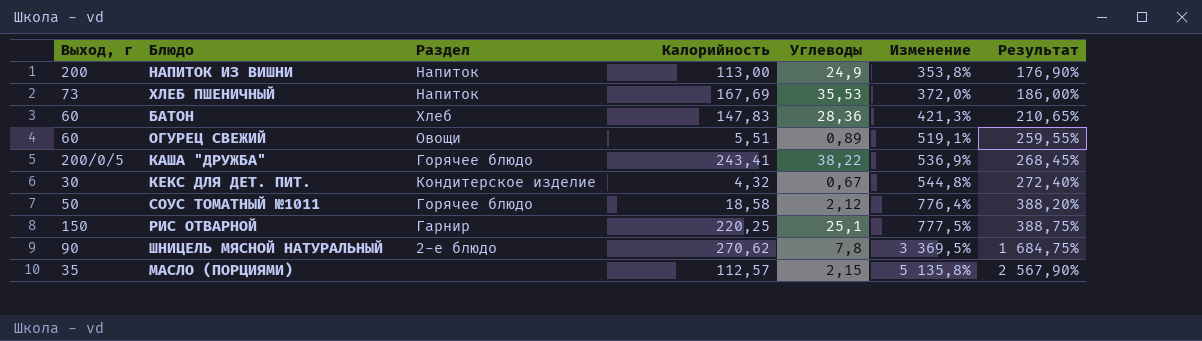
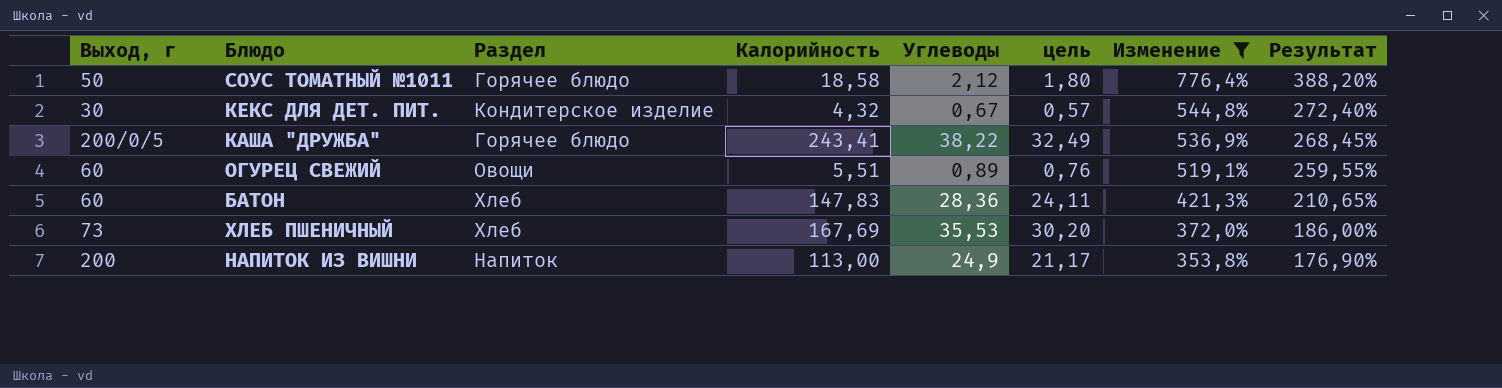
filter: none -> Изменение <= 776,4%
row order: Изменение ascending -> Изменение descending
column цель | formula: none -> [Углеводы] * 0,85
ХЛЕБ ПШЕНИЧНЫЙ | Раздел: Напиток -> Хлеб

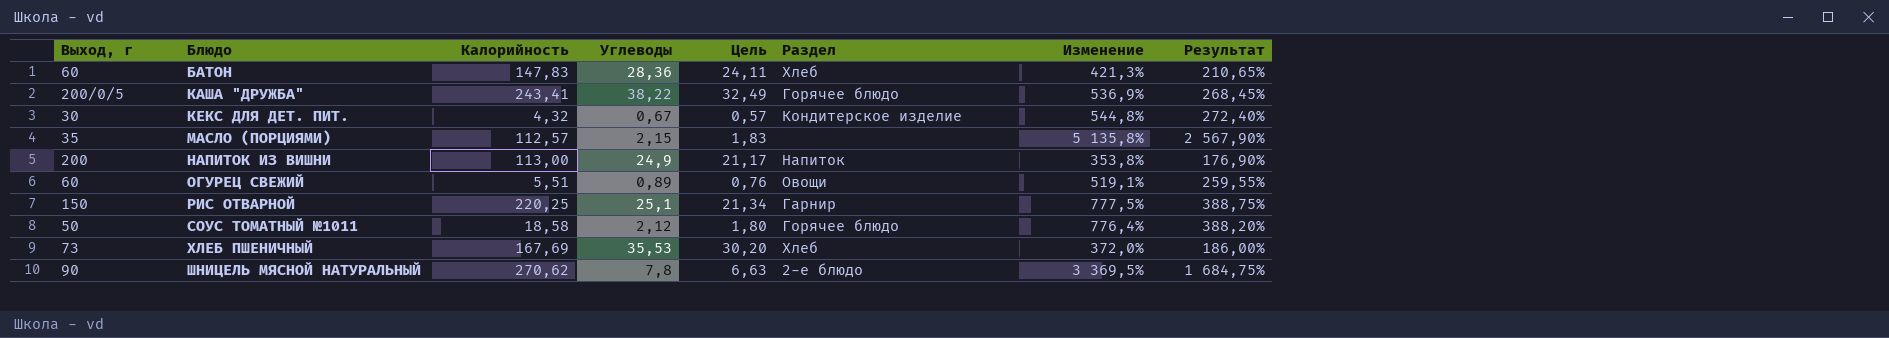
filter: Изменение <= 776,4% -> none
row order: Изменение descending -> Блюдо ascending
column name: цель -> Цель
column Раздел | position: 3 -> 6

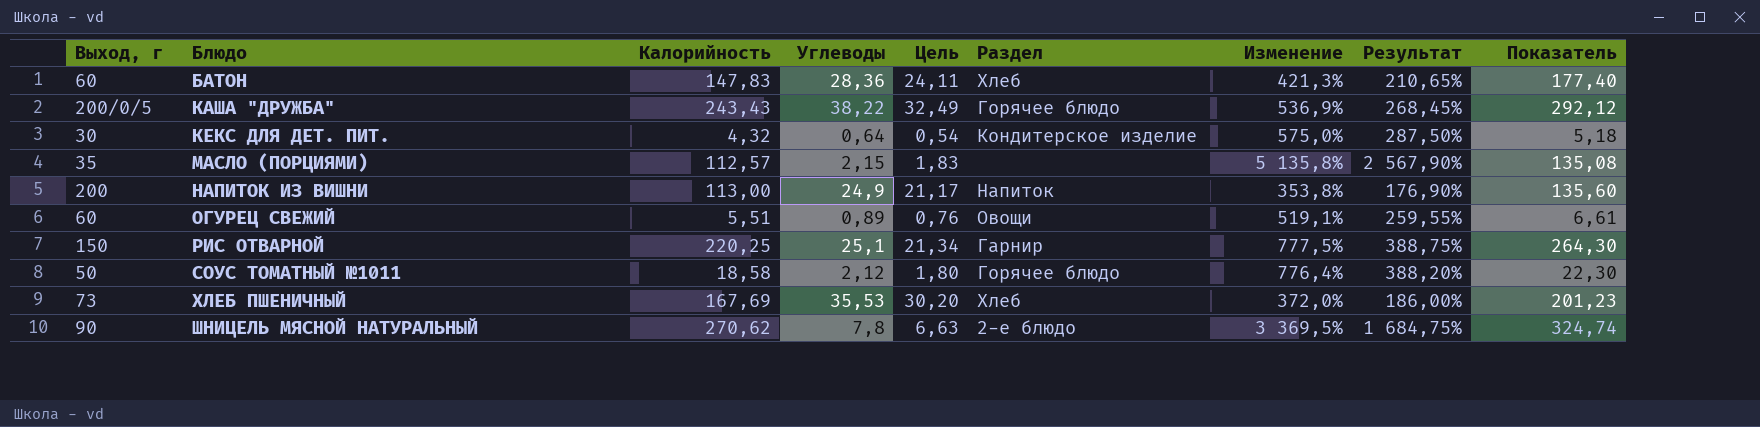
column Показатель | formula: none -> [Калорийность] * 1,2
КАША "ДРУЖБА" | Калорийность: 243,41 -> 243,43
КЕКС ДЛЯ ДЕТ. ПИТ. | Углеводы: 0,67 -> 0,64
КЕКС ДЛЯ ДЕТ. ПИТ. | Цель: 0,57 -> 0,54
КЕКС ДЛЯ ДЕТ. ПИТ. | Изменение: 544,8% -> 575,0%
КЕКС ДЛЯ ДЕТ. ПИТ. | Результат: 272,40% -> 287,50%

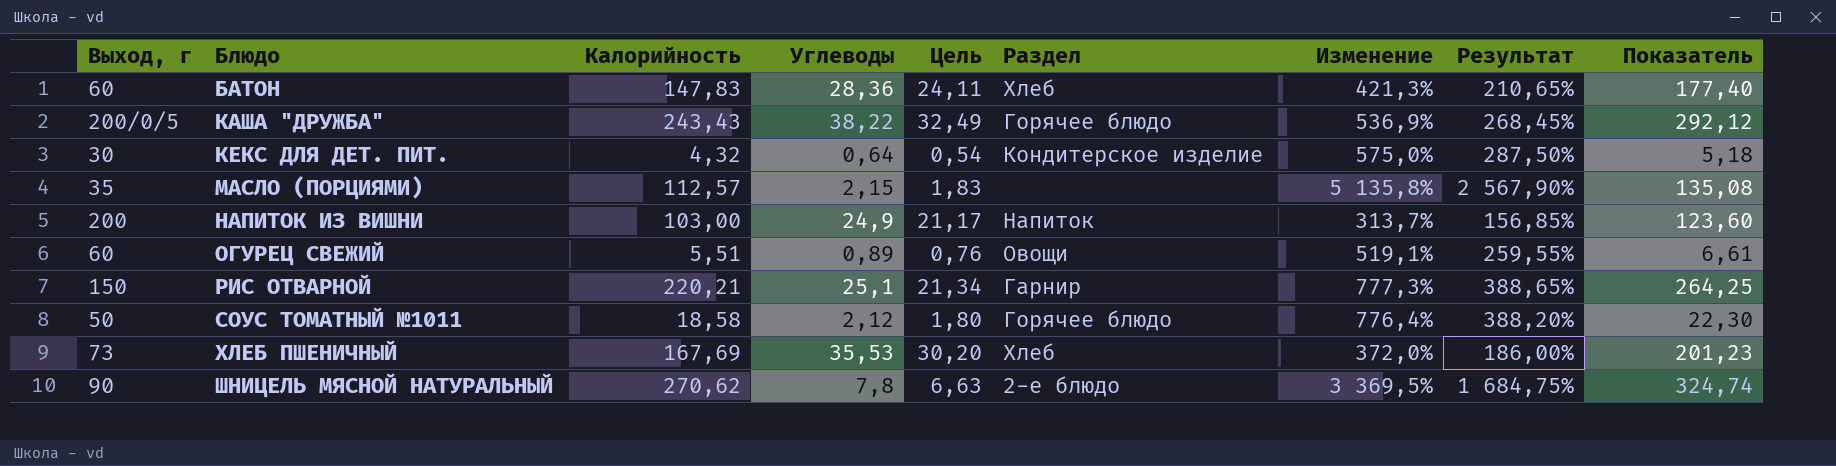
НАПИТОК ИЗ ВИШНИ | Калорийность: 113,00 -> 103,00
НАПИТОК ИЗ ВИШНИ | Изменение: 353,8% -> 313,7%
НАПИТОК ИЗ ВИШНИ | Результат: 176,90% -> 156,85%
НАПИТОК ИЗ ВИШНИ | Показатель: 135,60 -> 123,60
РИС ОТВАРНОЙ | Калорийность: 220,25 -> 220,21
РИС ОТВАРНОЙ | Изменение: 777,5% -> 777,3%
РИС ОТВАРНОЙ | Результат: 388,75% -> 388,65%
РИС ОТВАРНОЙ | Показатель: 264,30 -> 264,25

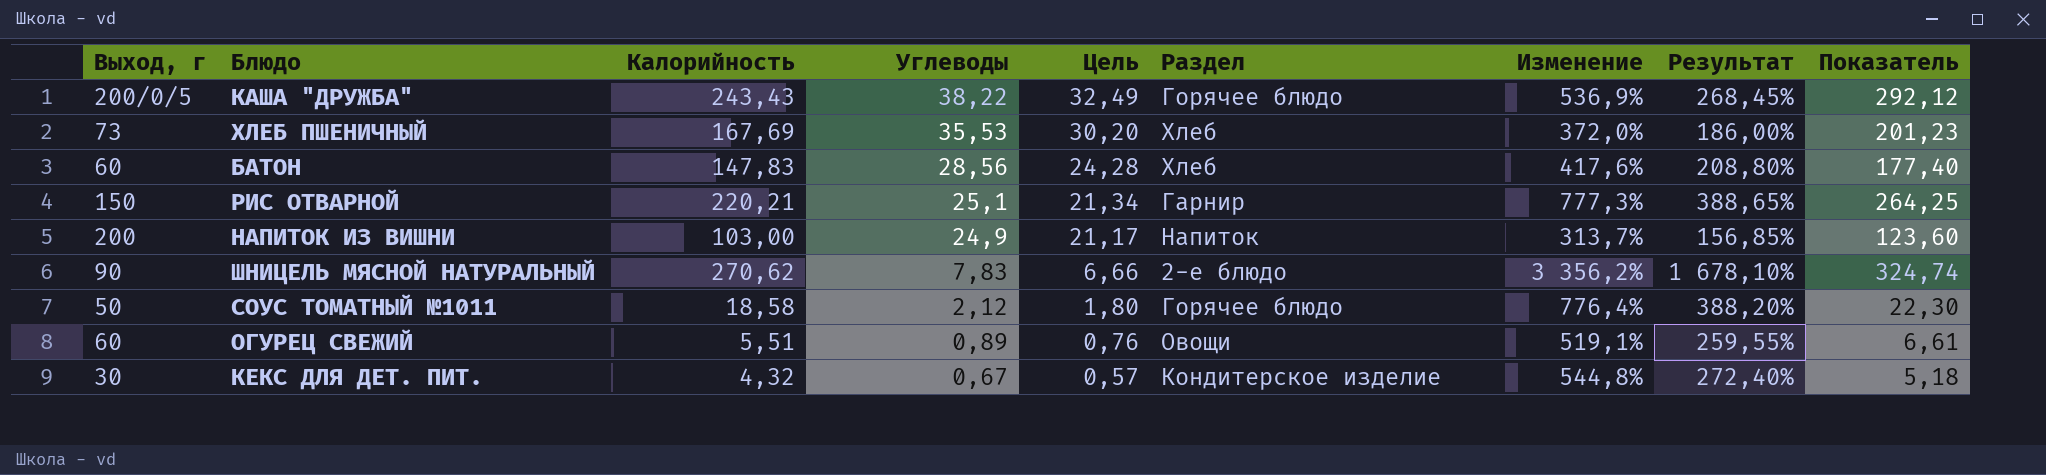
row order: Блюдо ascending -> Углеводы descending
row МАСЛО (ПОРЦИЯМИ): 35 | 112,57 | 2,15 | 1,83 | none | 5 135,8% | 2 567,90% | 135,08 -> none
БАТОН | Углеводы: 28,36 -> 28,56
БАТОН | Цель: 24,11 -> 24,28
БАТОН | Изменение: 421,3% -> 417,6%
БАТОН | Результат: 210,65% -> 208,80%
ШНИЦЕЛЬ МЯСНОЙ НАТУРАЛЬНЫЙ | Углеводы: 7,8 -> 7,83
ШНИЦЕЛЬ МЯСНОЙ НАТУРАЛЬНЫЙ | Цель: 6,63 -> 6,66
ШНИЦЕЛЬ МЯСНОЙ НАТУРАЛЬНЫЙ | Изменение: 3 369,5% -> 3 356,2%
ШНИЦЕЛЬ МЯСНОЙ НАТУРАЛЬНЫЙ | Результат: 1 684,75% -> 1 678,10%
КЕКС ДЛЯ ДЕТ. ПИТ. | Углеводы: 0,64 -> 0,67
КЕКС ДЛЯ ДЕТ. ПИТ. | Цель: 0,54 -> 0,57
КЕКС ДЛЯ ДЕТ. ПИТ. | Изменение: 575,0% -> 544,8%
КЕКС ДЛЯ ДЕТ. ПИТ. | Результат: 287,50% -> 272,40%

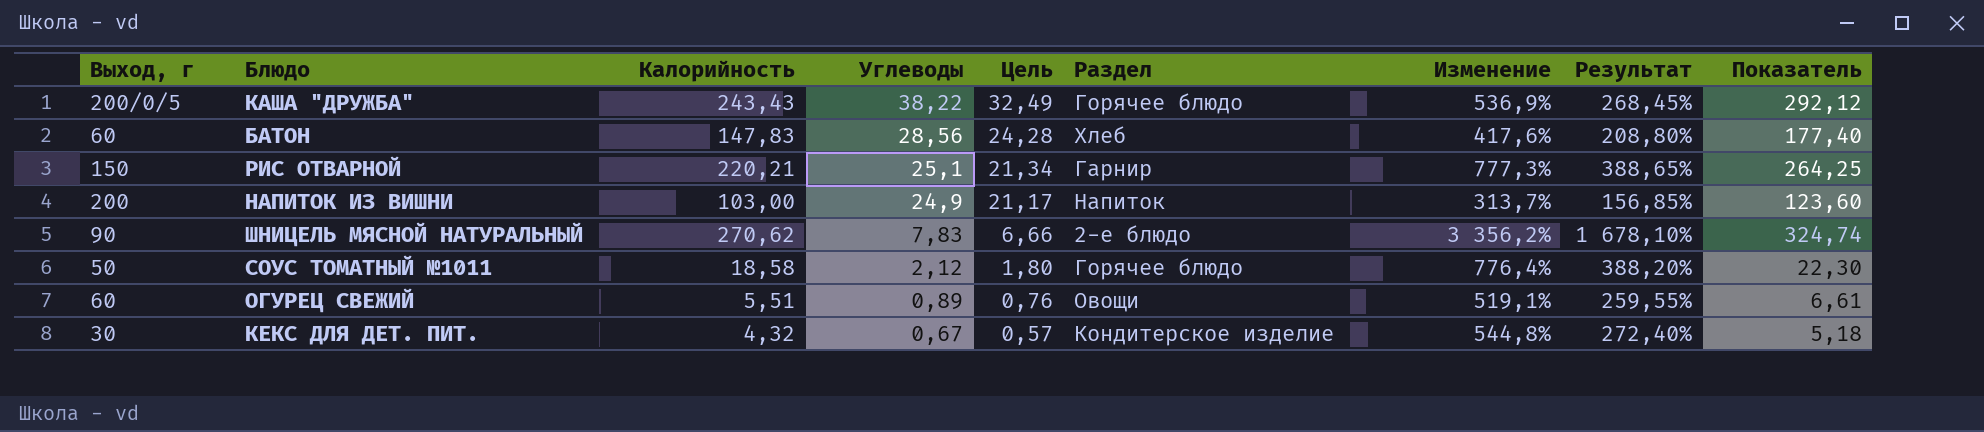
row ХЛЕБ ПШЕНИЧНЫЙ: 73 | 167,69 | 35,53 | 30,20 | Хлеб | 372,0% | 186,00% | 201,23 -> none

